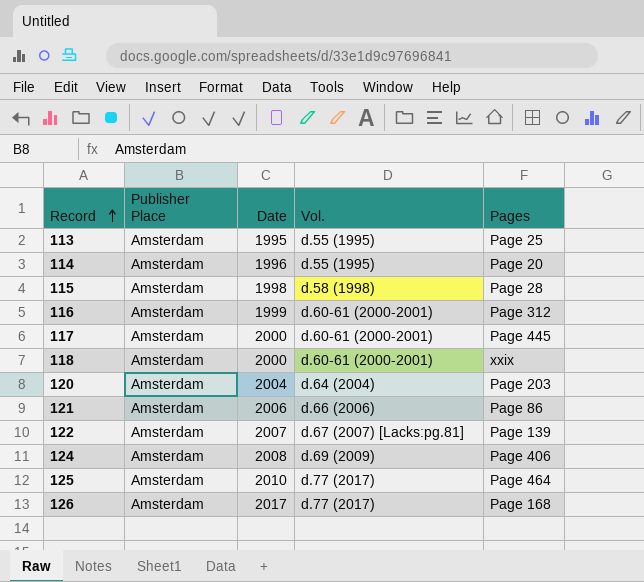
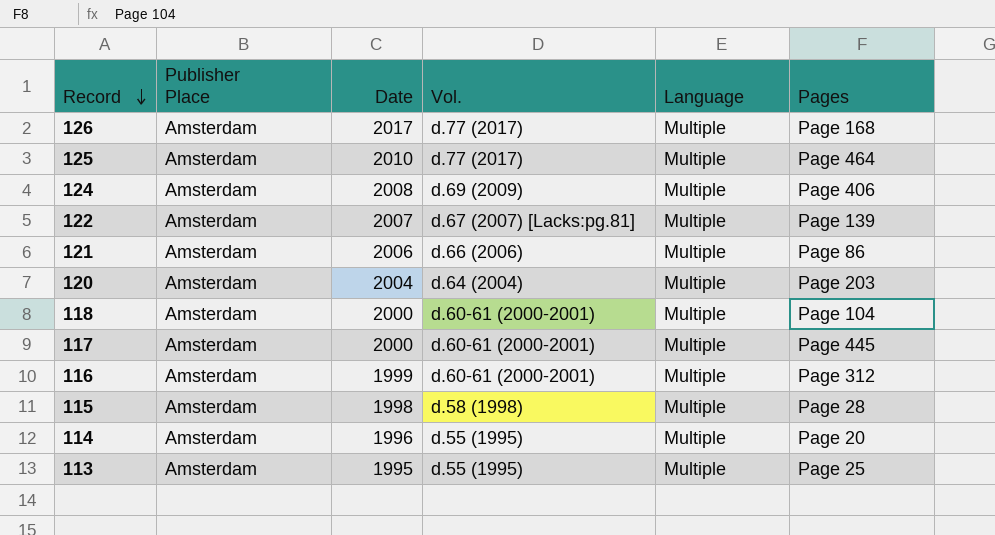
row order: Record ascending -> Record descending
column Language | position: none -> 5
118 | Pages: xxix -> Page 104

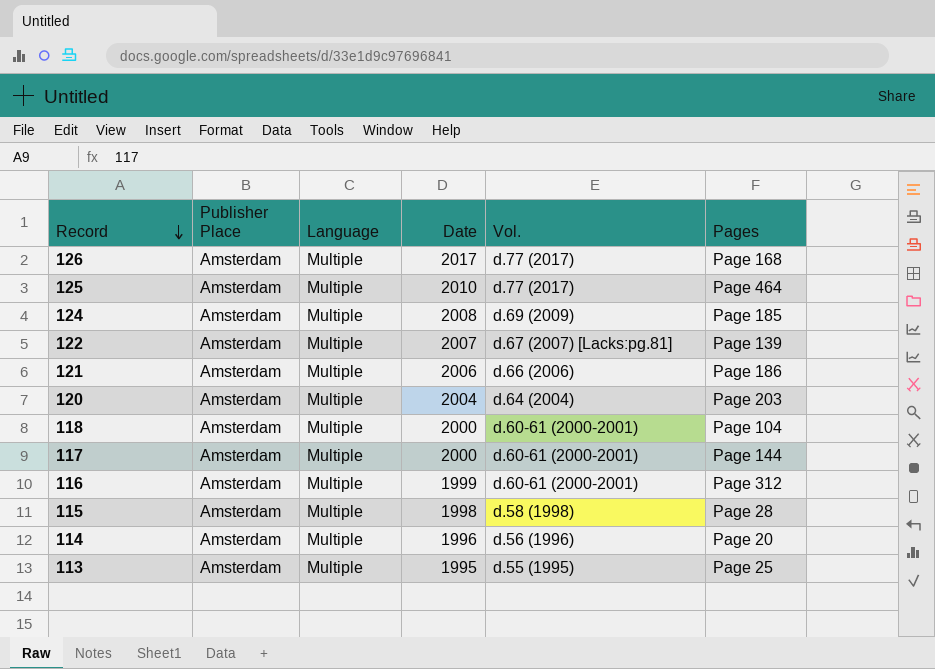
column Language | position: 5 -> 3
124 | Pages: Page 406 -> Page 185
121 | Pages: Page 86 -> Page 186
117 | Pages: Page 445 -> Page 144
114 | Vol.: d.55 (1995) -> d.56 (1996)

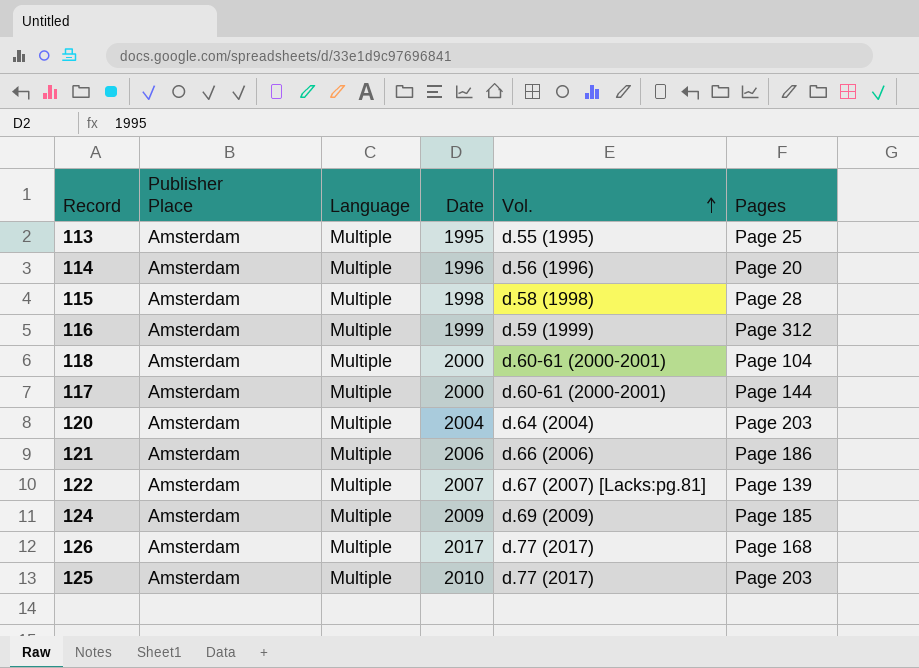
row order: Record descending -> Vol. ascending
116 | Vol.: d.60-61 (2000-2001) -> d.59 (1999)
124 | Date: 2008 -> 2009
125 | Pages: Page 464 -> Page 203

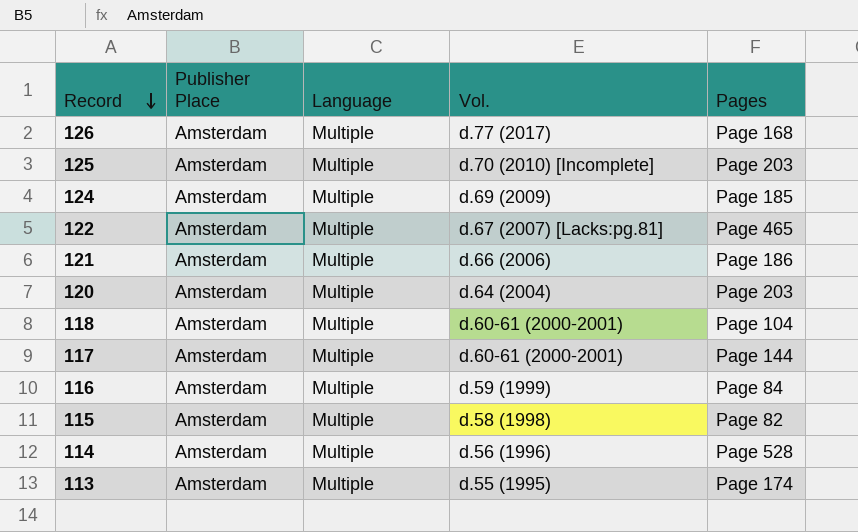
row order: Vol. ascending -> Record descending
column Date | position: 4 -> none
125 | Vol.: d.77 (2017) -> d.70 (2010) [Incomplete]
122 | Pages: Page 139 -> Page 465
116 | Pages: Page 312 -> Page 84
115 | Pages: Page 28 -> Page 82
114 | Pages: Page 20 -> Page 528
113 | Pages: Page 25 -> Page 174

